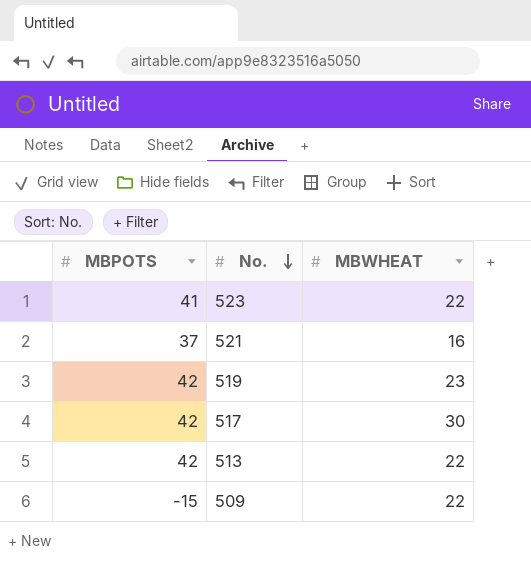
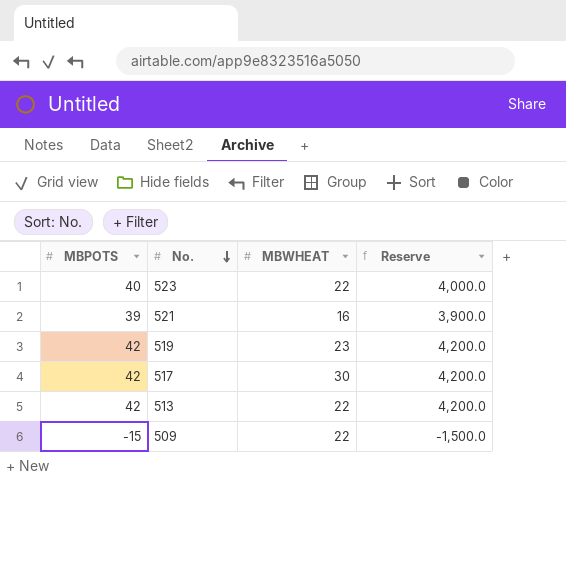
column Reserve | formula: none -> [MBPOTS] * 100
523 | MBPOTS: 41 -> 40
521 | MBPOTS: 37 -> 39

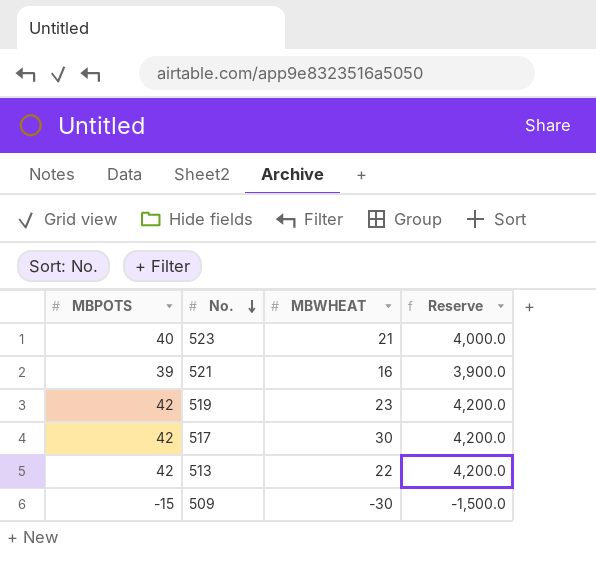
523 | MBWHEAT: 22 -> 21
509 | MBWHEAT: 22 -> -30

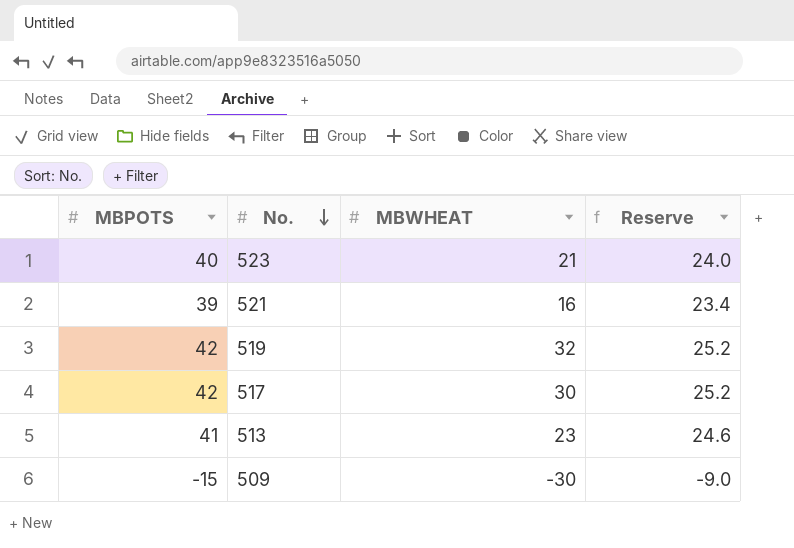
column Reserve | formula: [MBPOTS] * 100 -> [MBPOTS] * 0.6
519 | MBWHEAT: 23 -> 32
513 | MBPOTS: 42 -> 41
513 | MBWHEAT: 22 -> 23

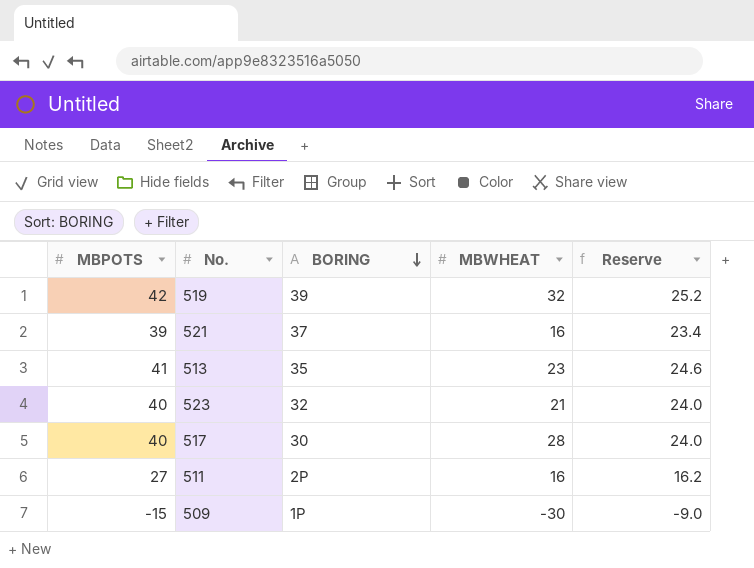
row order: No. descending -> BORING descending
column BORING | position: none -> 3
517 | MBPOTS: 42 -> 40
517 | MBWHEAT: 30 -> 28
517 | Reserve: 25.2 -> 24.0
row 511: none -> 27 | 2P | 16 | 16.2

